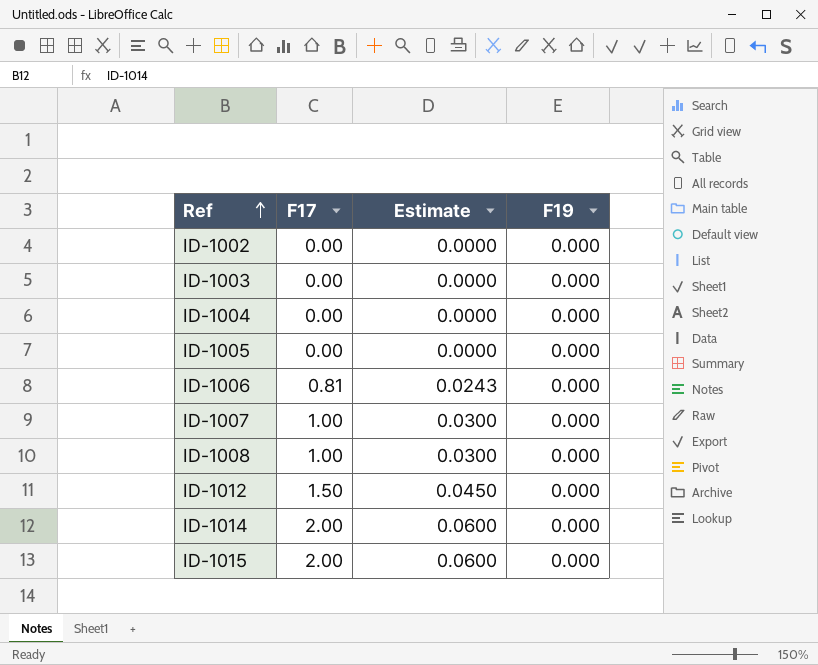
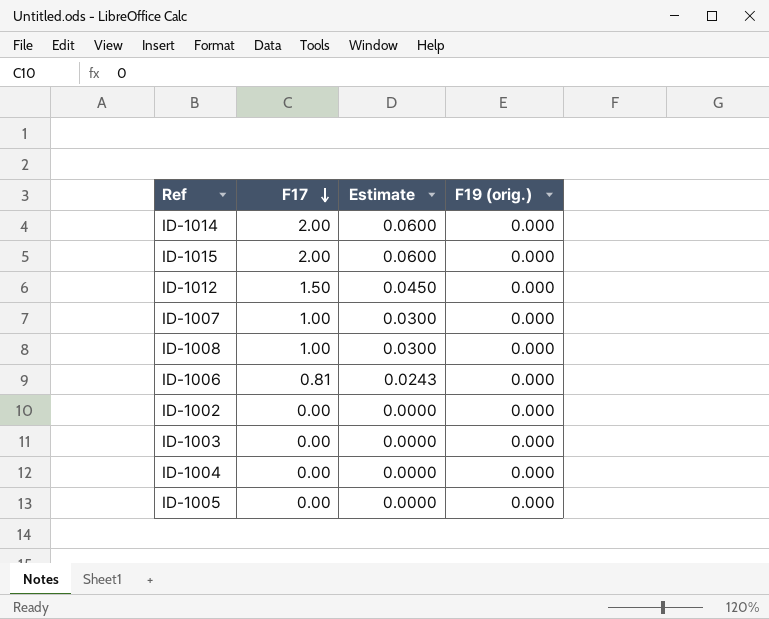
row order: Ref ascending -> F17 descending
column name: F19 -> F19 (orig.)

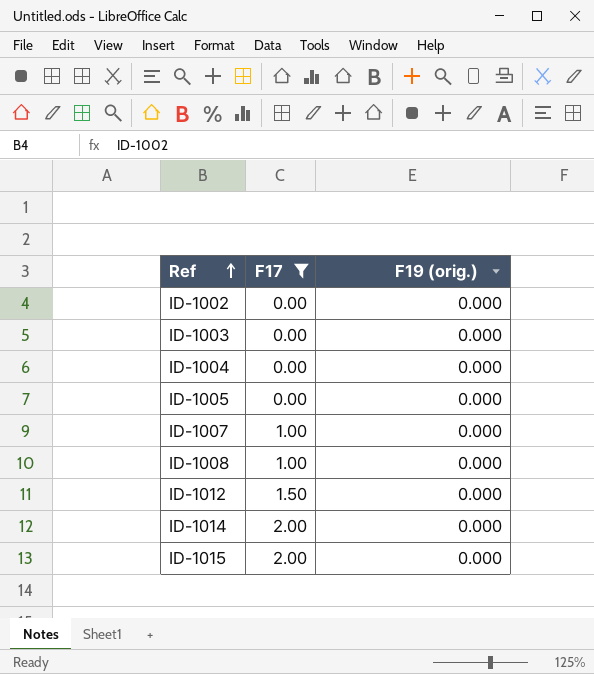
filter: none -> F17 != 0.81
row order: F17 descending -> Ref ascending
column Estimate | formula: [F17] * 0.03 -> none

